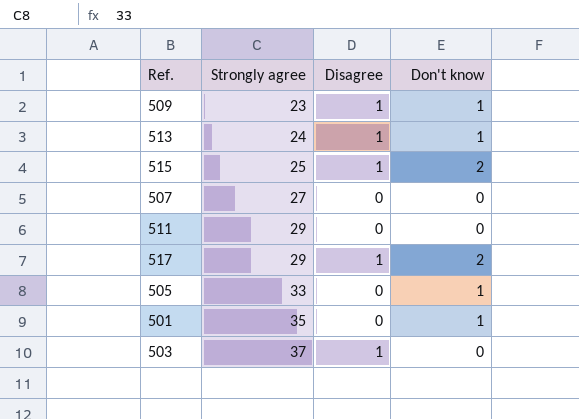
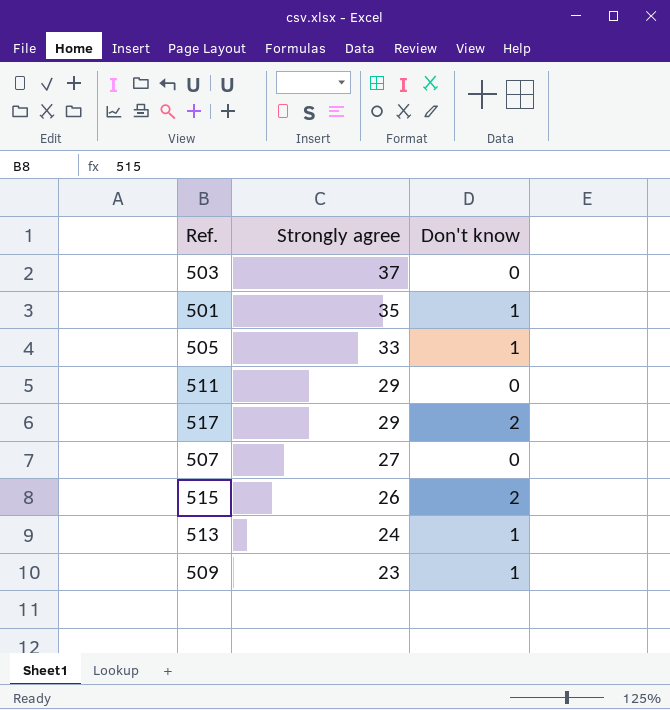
row order: Strongly agree ascending -> Strongly agree descending
column Disagree | position: 3 -> none
515 | Strongly agree: 25 -> 26

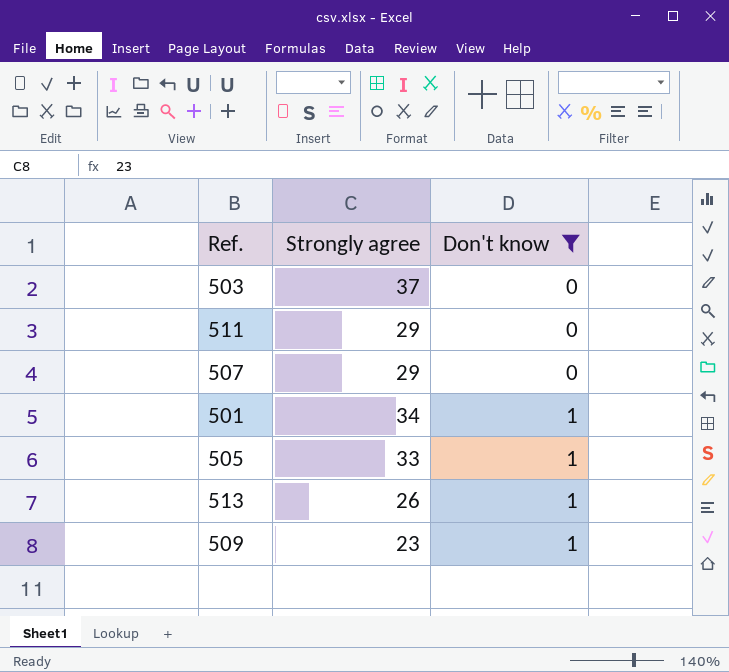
filter: none -> Don't know != 2
row order: Strongly agree descending -> Don't know ascending
507 | Strongly agree: 27 -> 29
501 | Strongly agree: 35 -> 34
513 | Strongly agree: 24 -> 26

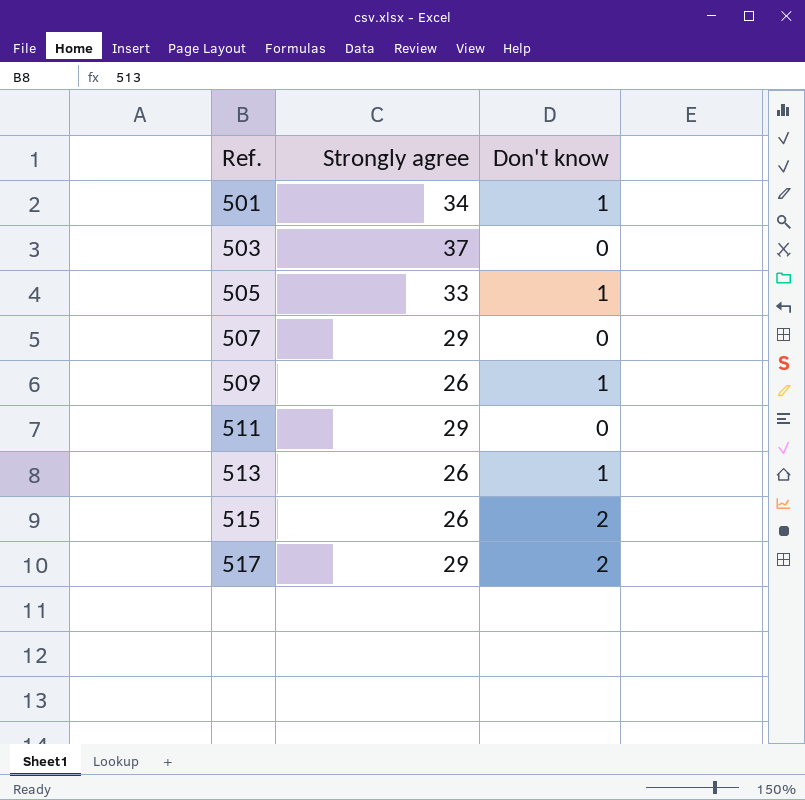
filter: Don't know != 2 -> none
row order: Don't know ascending -> Ref. ascending
509 | Strongly agree: 23 -> 26

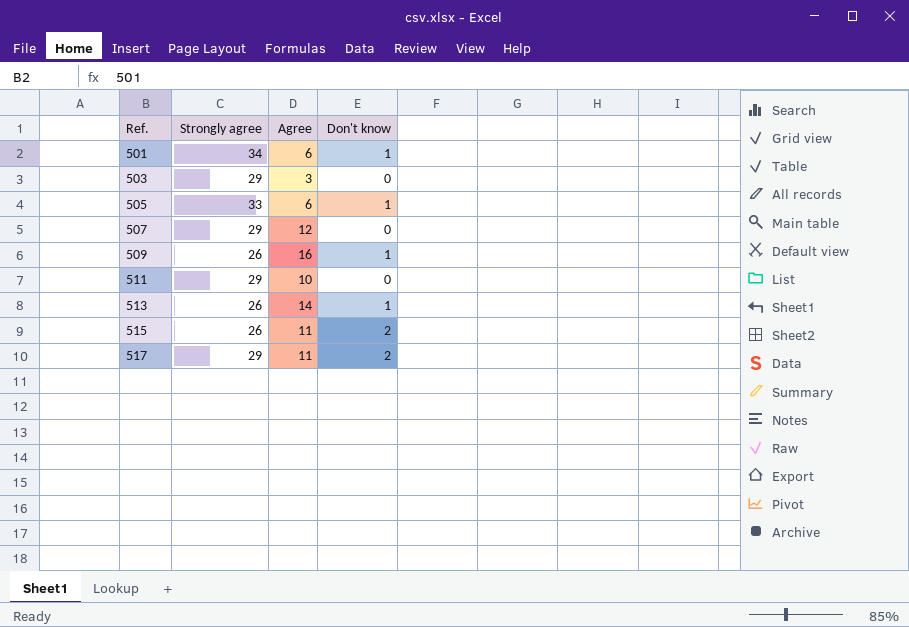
column Agree | position: none -> 3
503 | Strongly agree: 37 -> 29

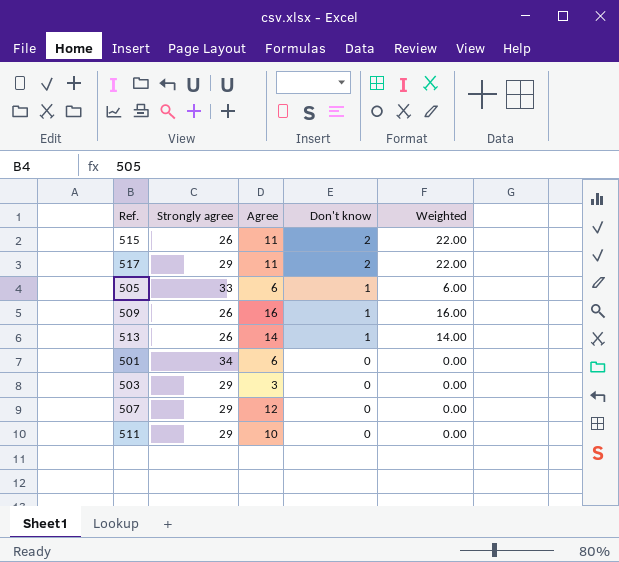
row order: Ref. ascending -> Don't know descending
column Weighted | formula: none -> [Agree] * [Don't know]
501 | Don't know: 1 -> 0

